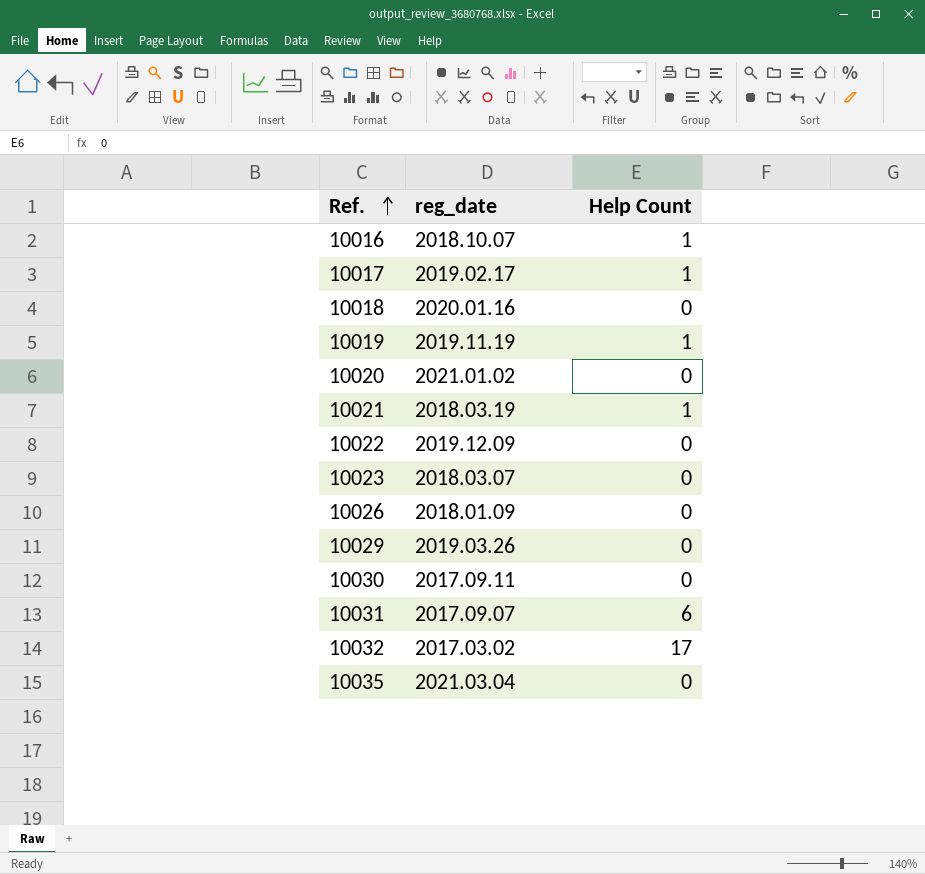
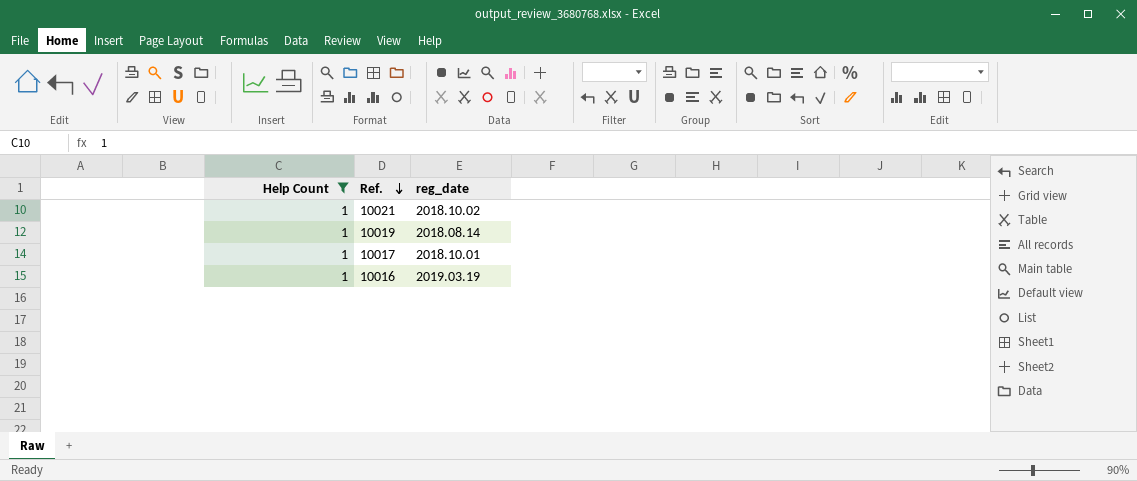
filter: none -> Help Count = 1
row order: Ref. ascending -> Ref. descending
column Help Count | position: 3 -> 1
10021 | reg_date: 2018.03.19 -> 2018.10.02
10019 | reg_date: 2019.11.19 -> 2018.08.14
10017 | reg_date: 2019.02.17 -> 2018.10.01
10016 | reg_date: 2018.10.07 -> 2019.03.19

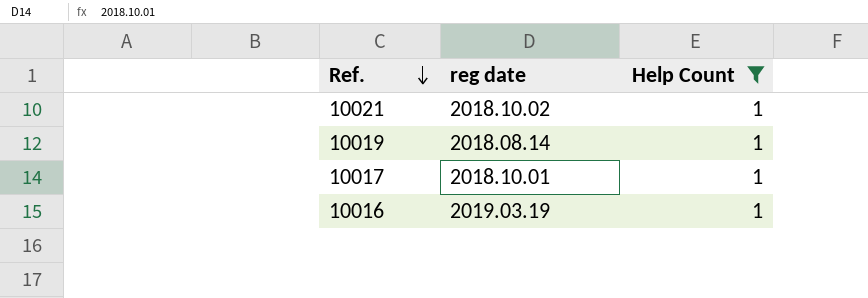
column name: reg_date -> reg date
column Help Count | position: 1 -> 3

